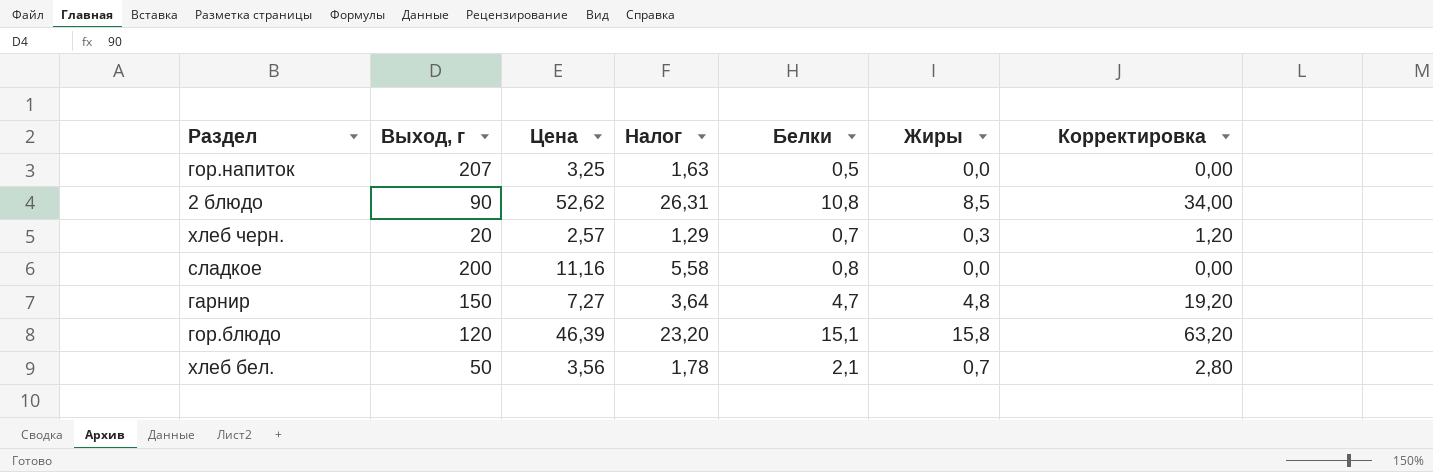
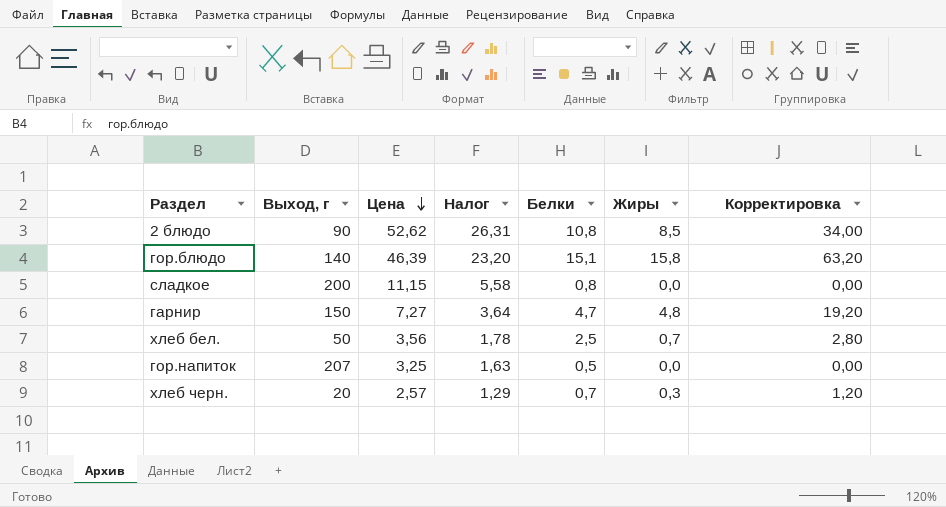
row order: none -> Цена descending
гор.блюдо | Выход, г: 120 -> 140
сладкое | Цена: 11,16 -> 11,15
хлеб бел. | Белки: 2,1 -> 2,5

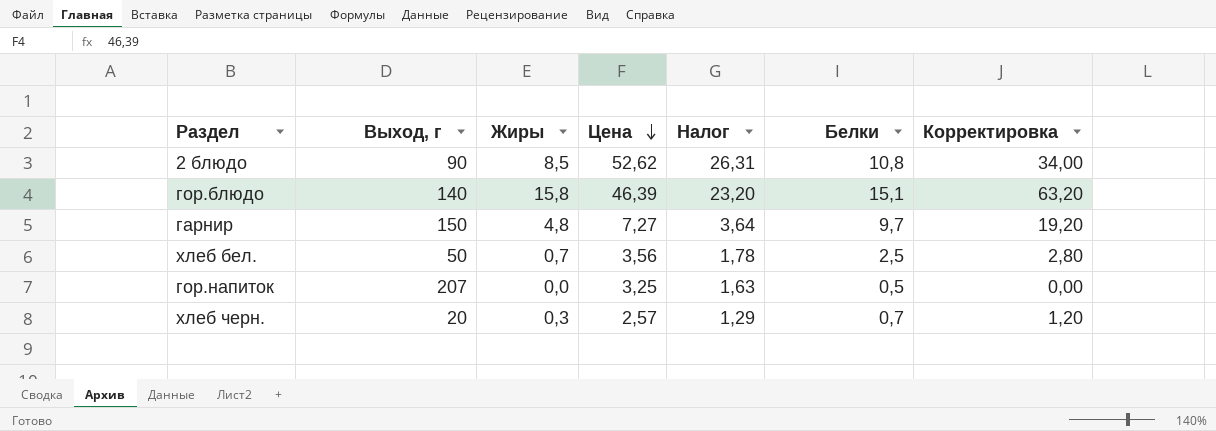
column Жиры | position: 6 -> 3
row сладкое: 200 | 11,15 | 5,58 | 0,8 | 0,0 | 0,00 -> none
гарнир | Белки: 4,7 -> 9,7

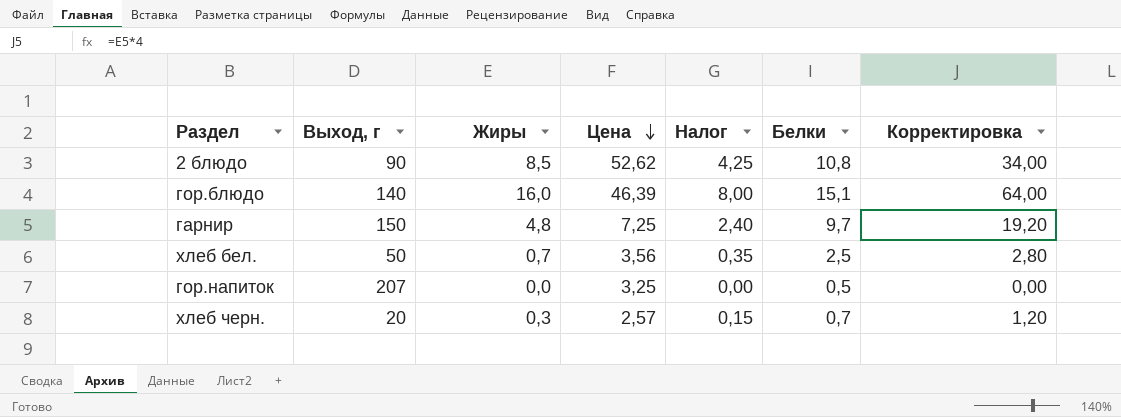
column Налог | formula: [Цена] * 0,5 -> [Жиры] * 0,5
гор.блюдо | Жиры: 15,8 -> 16,0
гор.блюдо | Корректировка: 63,20 -> 64,00
гарнир | Цена: 7,27 -> 7,25

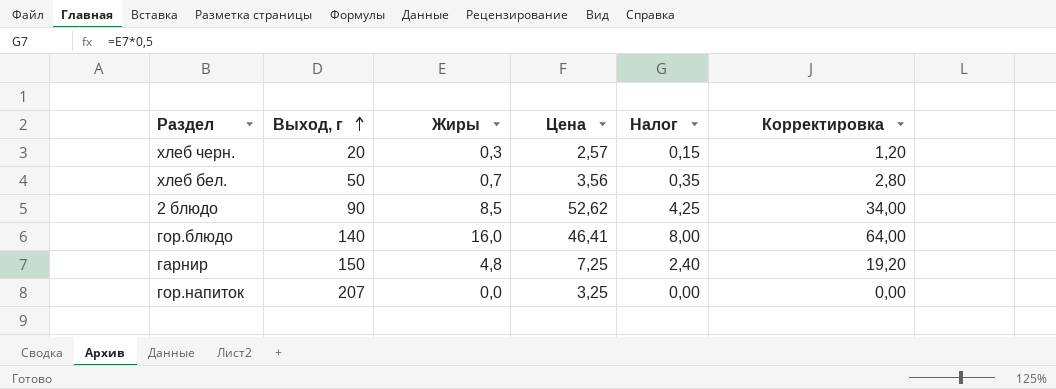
row order: Цена descending -> Выход, г ascending
column Белки | position: 6 -> none
гор.блюдо | Цена: 46,39 -> 46,41

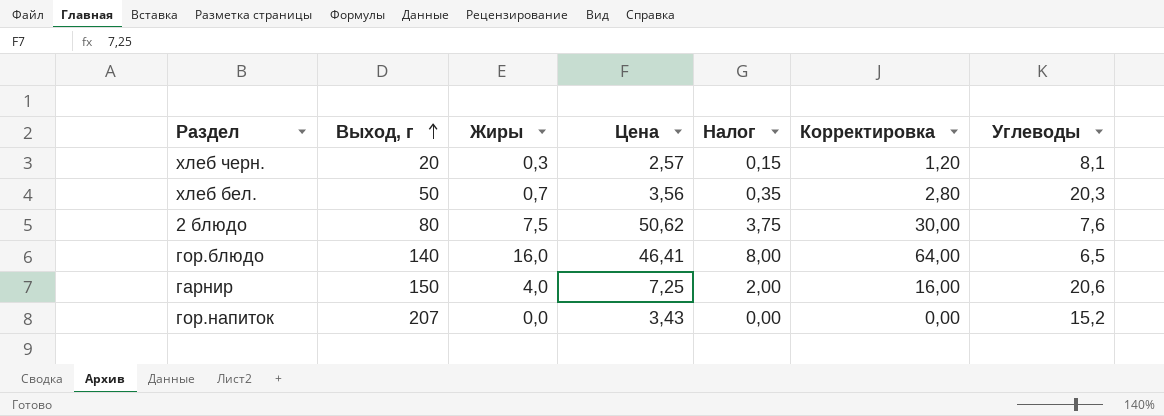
column Углеводы | position: none -> 7
2 блюдо | Выход, г: 90 -> 80
2 блюдо | Жиры: 8,5 -> 7,5
2 блюдо | Цена: 52,62 -> 50,62
2 блюдо | Налог: 4,25 -> 3,75
2 блюдо | Корректировка: 34,00 -> 30,00
гарнир | Жиры: 4,8 -> 4,0
гарнир | Налог: 2,40 -> 2,00
гарнир | Корректировка: 19,20 -> 16,00
гор.напиток | Цена: 3,25 -> 3,43

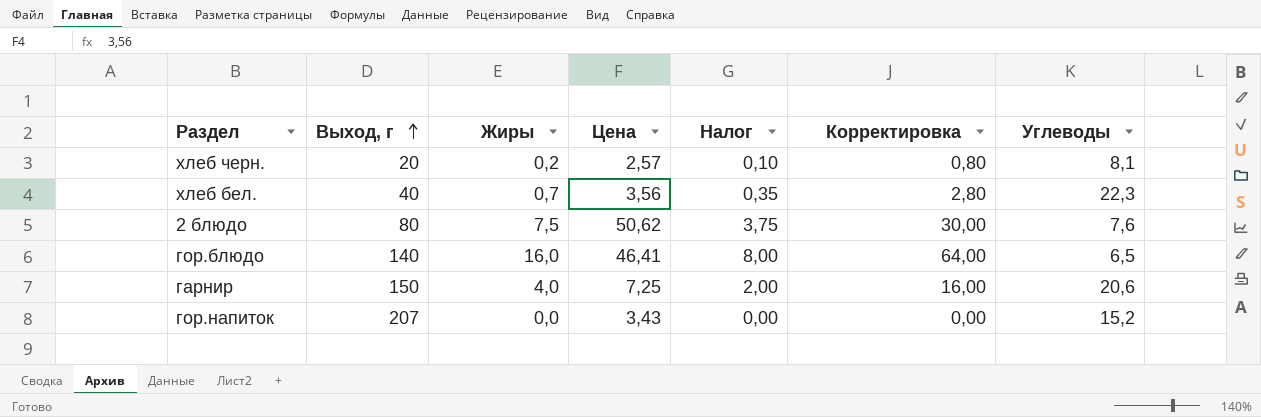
хлеб черн. | Жиры: 0,3 -> 0,2
хлеб черн. | Налог: 0,15 -> 0,10
хлеб черн. | Корректировка: 1,20 -> 0,80
хлеб бел. | Выход, г: 50 -> 40
хлеб бел. | Углеводы: 20,3 -> 22,3

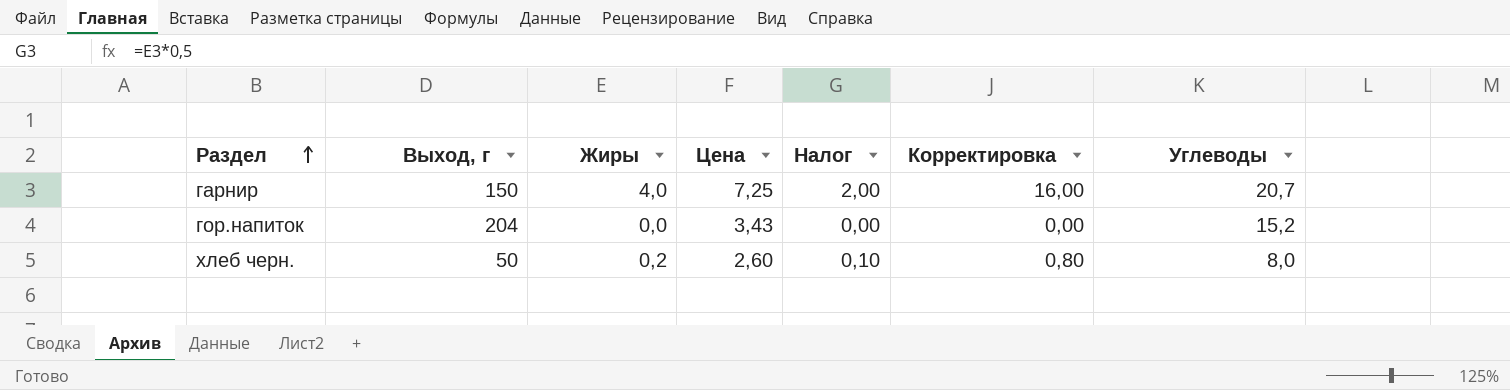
row order: Выход, г ascending -> Раздел ascending
row хлеб бел.: 40 | 0,7 | 3,56 | 0,35 | 2,80 | 22,3 -> none
row 2 блюдо: 80 | 7,5 | 50,62 | 3,75 | 30,00 | 7,6 -> none
row гор.блюдо: 140 | 16,0 | 46,41 | 8,00 | 64,00 | 6,5 -> none
гарнир | Углеводы: 20,6 -> 20,7
гор.напиток | Выход, г: 207 -> 204
хлеб черн. | Выход, г: 20 -> 50
хлеб черн. | Цена: 2,57 -> 2,60
хлеб черн. | Углеводы: 8,1 -> 8,0

